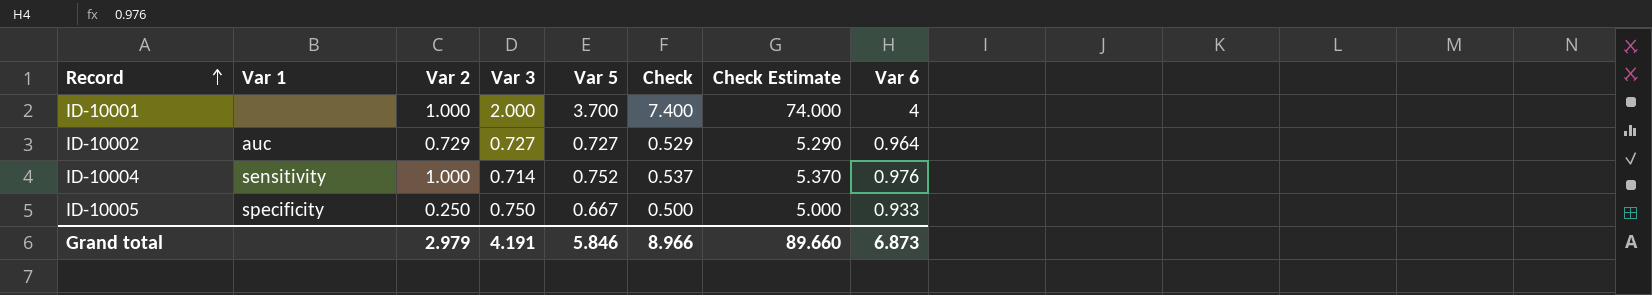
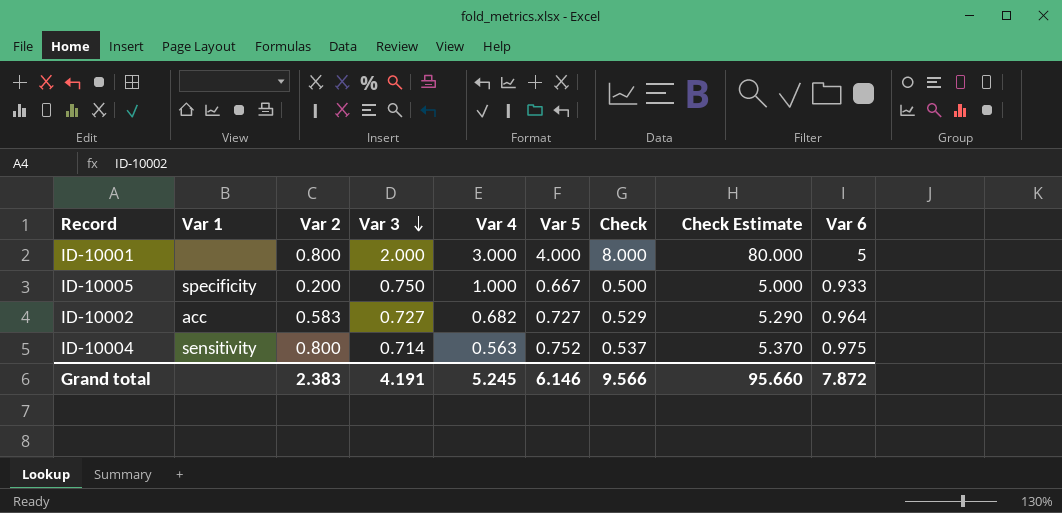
row order: Record ascending -> Var 3 descending
column Var 4 | position: none -> 5
ID-10001 | Var 2: 1.000 -> 0.800
ID-10001 | Var 5: 3.700 -> 4.000
ID-10001 | Check: 7.400 -> 8.000
ID-10001 | Check Estimate: 74.000 -> 80.000
ID-10001 | Var 6: 4 -> 5
ID-10005 | Var 2: 0.250 -> 0.200
ID-10002 | Var 1: auc -> acc
ID-10002 | Var 2: 0.729 -> 0.583
ID-10004 | Var 2: 1.000 -> 0.800
ID-10004 | Var 6: 0.976 -> 0.975
Grand total | Var 2: 2.979 -> 2.383
Grand total | Var 5: 5.846 -> 6.146
Grand total | Check: 8.966 -> 9.566
Grand total | Check Estimate: 89.660 -> 95.660
Grand total | Var 6: 6.873 -> 7.872

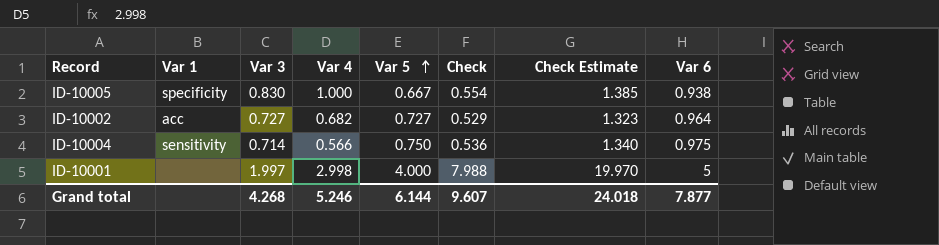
row order: Var 3 descending -> Var 5 ascending
column Var 2 | position: 3 -> none
column Check Estimate | formula: [Check] * 10 -> [Check] * 2.5
ID-10005 | Var 3: 0.750 -> 0.830
ID-10005 | Check: 0.500 -> 0.554
ID-10005 | Var 6: 0.933 -> 0.938
ID-10004 | Var 4: 0.563 -> 0.566
ID-10004 | Var 5: 0.752 -> 0.750
ID-10004 | Check: 0.537 -> 0.536
ID-10001 | Var 3: 2.000 -> 1.997
ID-10001 | Var 4: 3.000 -> 2.998
ID-10001 | Check: 8.000 -> 7.988
Grand total | Var 3: 4.191 -> 4.268
Grand total | Var 4: 5.245 -> 5.246
Grand total | Var 5: 6.146 -> 6.144
Grand total | Check: 9.566 -> 9.607
Grand total | Check Estimate: 95.660 -> 24.018
Grand total | Var 6: 7.872 -> 7.877

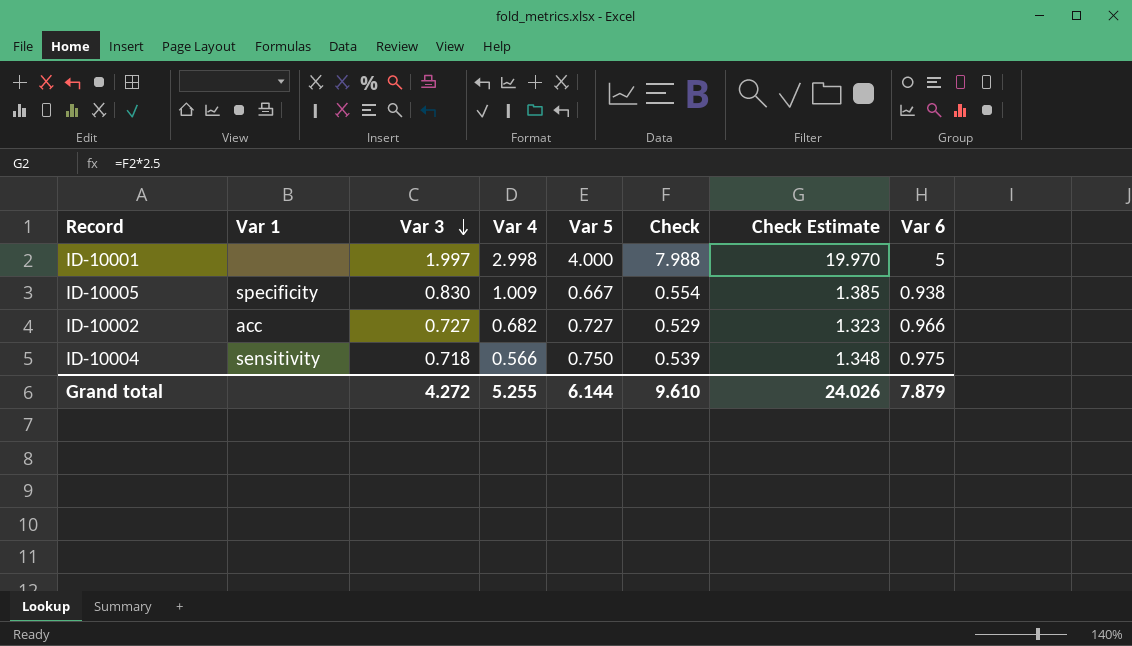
row order: Var 5 ascending -> Var 3 descending
ID-10005 | Var 4: 1.000 -> 1.009
ID-10002 | Var 6: 0.964 -> 0.966
ID-10004 | Var 3: 0.714 -> 0.718
ID-10004 | Check: 0.536 -> 0.539
ID-10004 | Check Estimate: 1.340 -> 1.348
Grand total | Var 3: 4.268 -> 4.272
Grand total | Var 4: 5.246 -> 5.255
Grand total | Check: 9.607 -> 9.610
Grand total | Check Estimate: 24.018 -> 24.026
Grand total | Var 6: 7.877 -> 7.879

